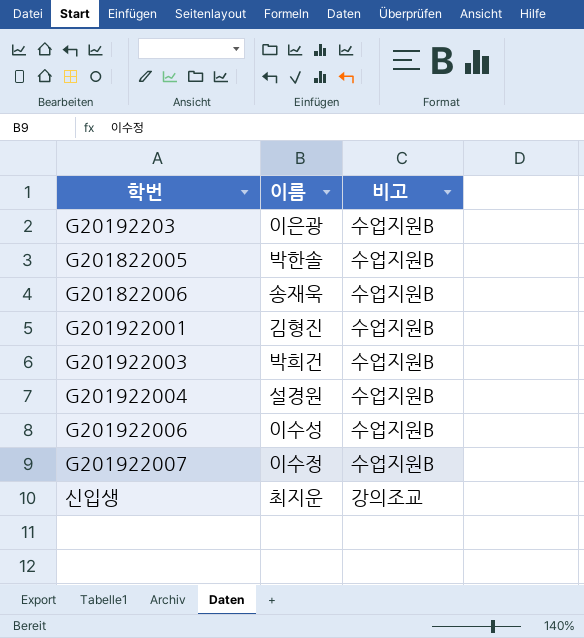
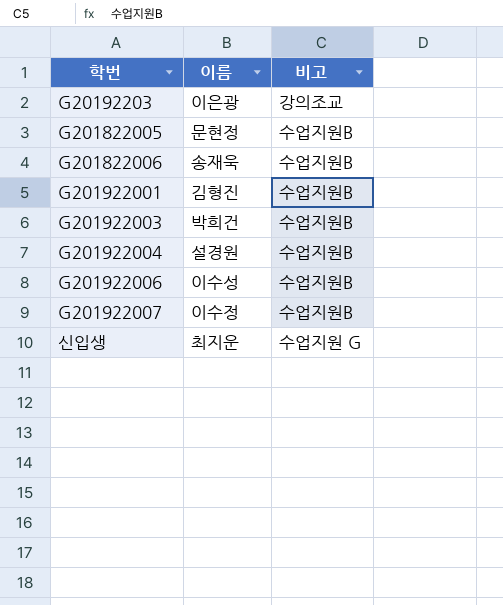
G20192203 | 비고: 수업지원B -> 강의조교
G201822005 | 이름: 박한솔 -> 문현정
신입생 | 비고: 강의조교 -> 수업지원 G

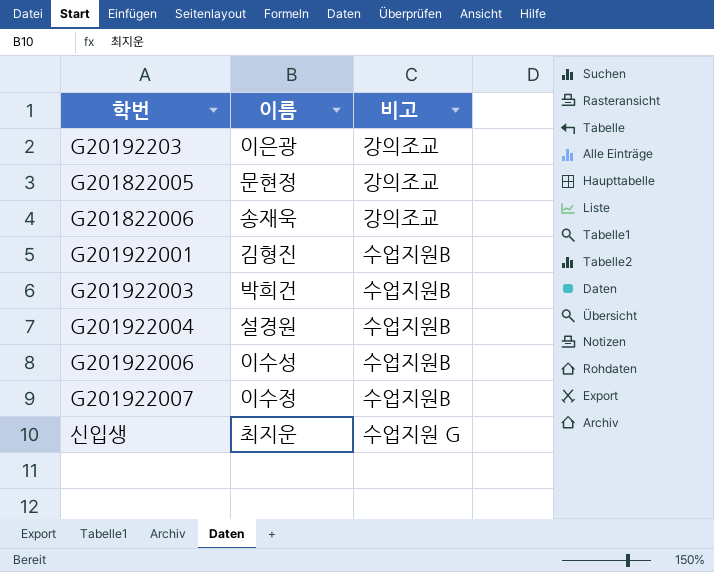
G201822005 | 비고: 수업지원B -> 강의조교
G201822006 | 비고: 수업지원B -> 강의조교

